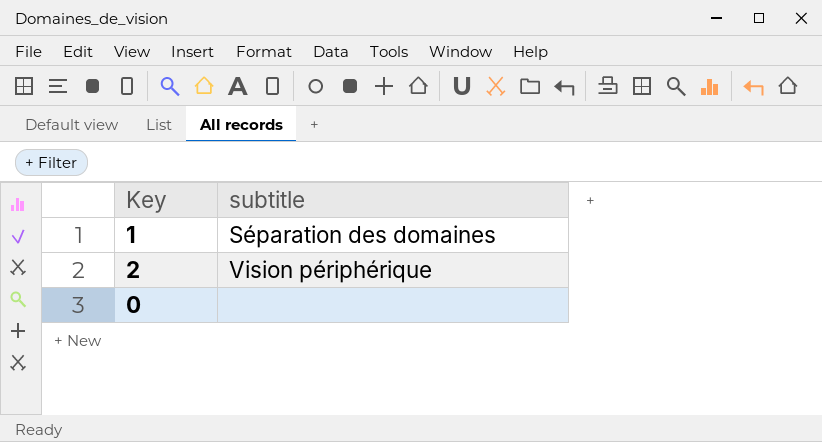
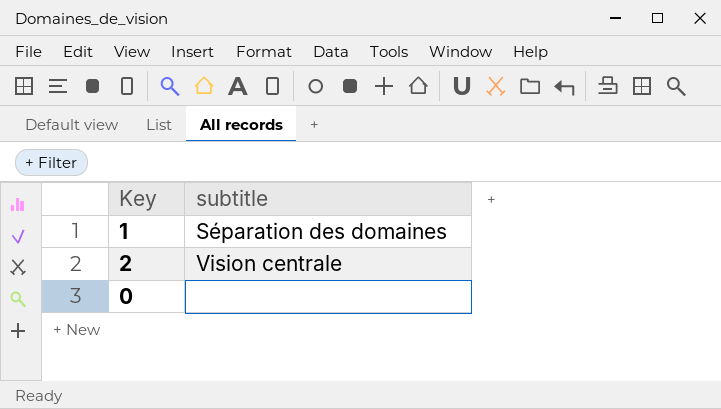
2 | subtitle: Vision périphérique -> Vision centrale

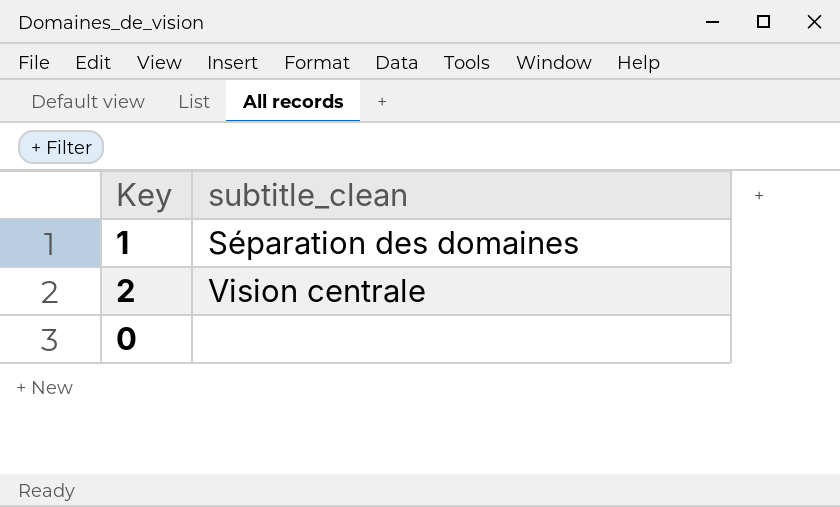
column name: subtitle -> subtitle_clean

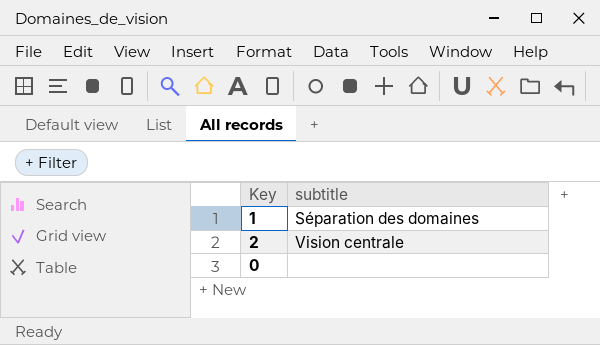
column name: subtitle_clean -> subtitle

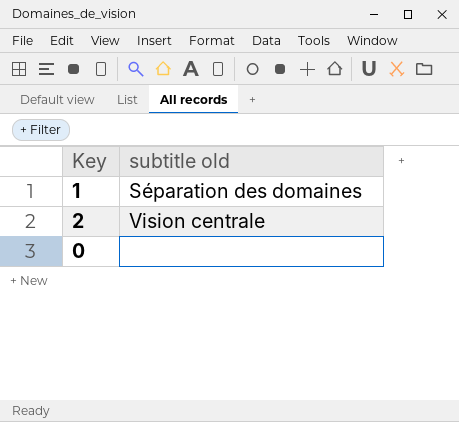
column name: subtitle -> subtitle old

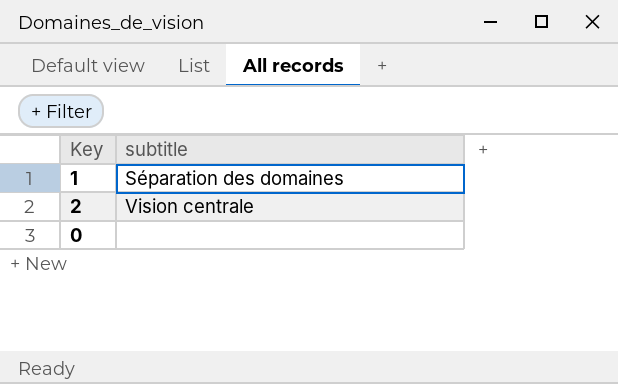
column name: subtitle old -> subtitle

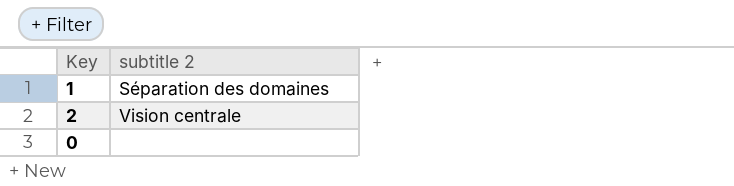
column name: subtitle -> subtitle 2

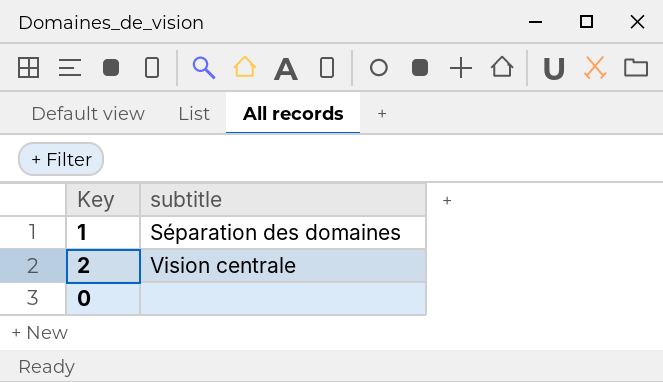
column name: subtitle 2 -> subtitle

